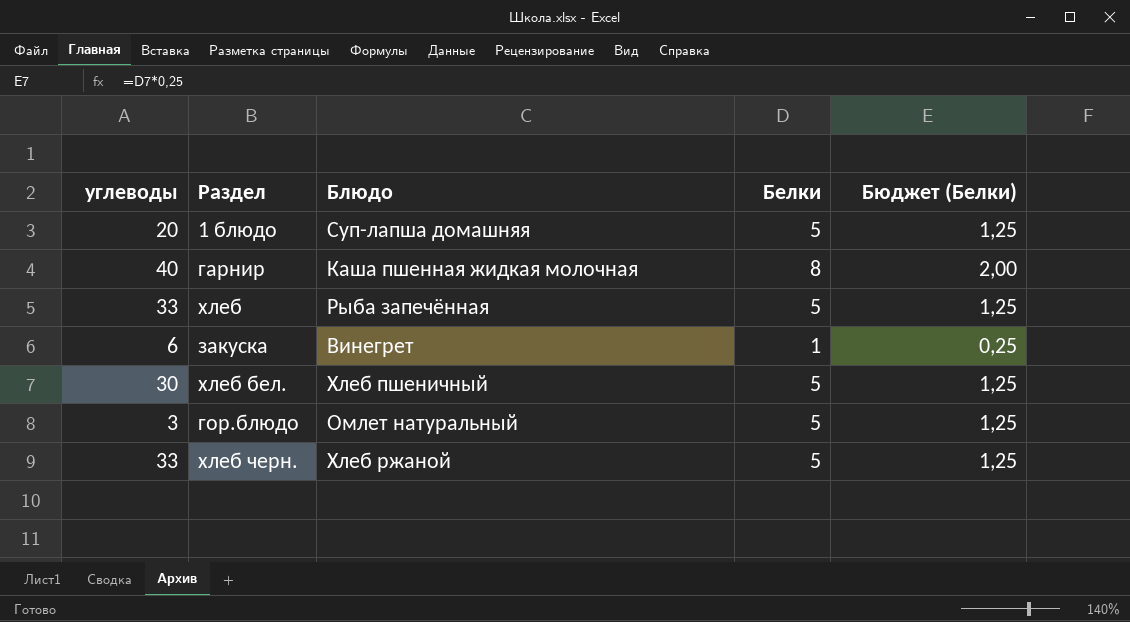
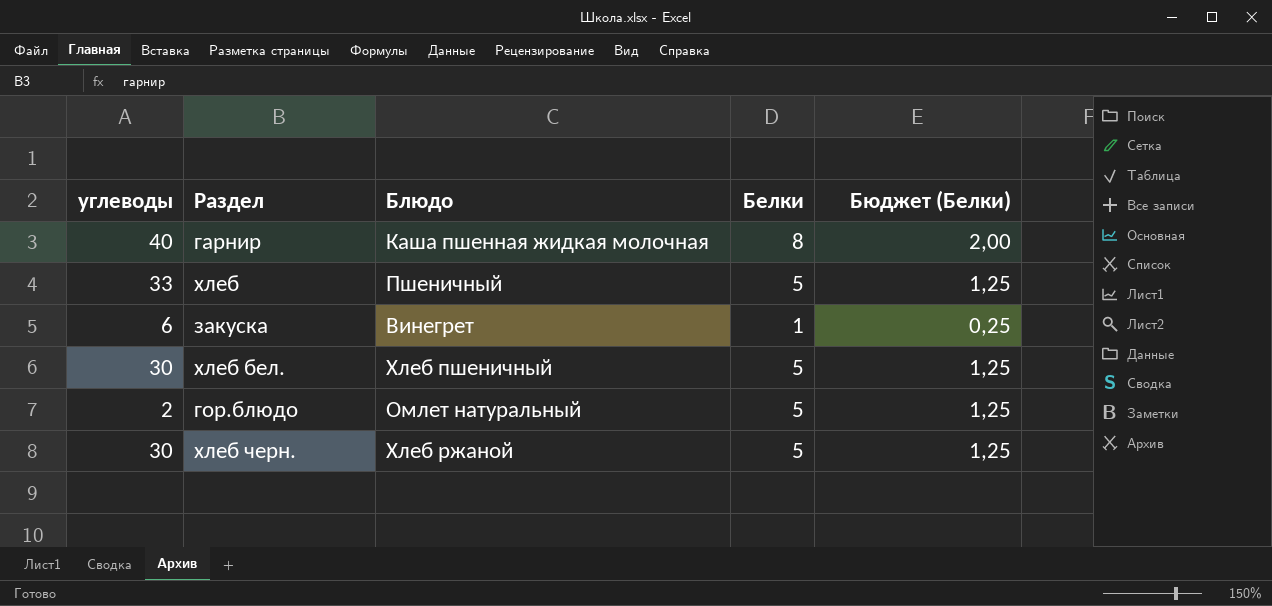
row 1 блюдо: 20 | Суп-лапша домашняя | 5 | 1,25 -> none
хлеб | Блюдо: Рыба запечённая -> Пшеничный
гор.блюдо | углеводы: 3 -> 2
хлеб черн. | углеводы: 33 -> 30

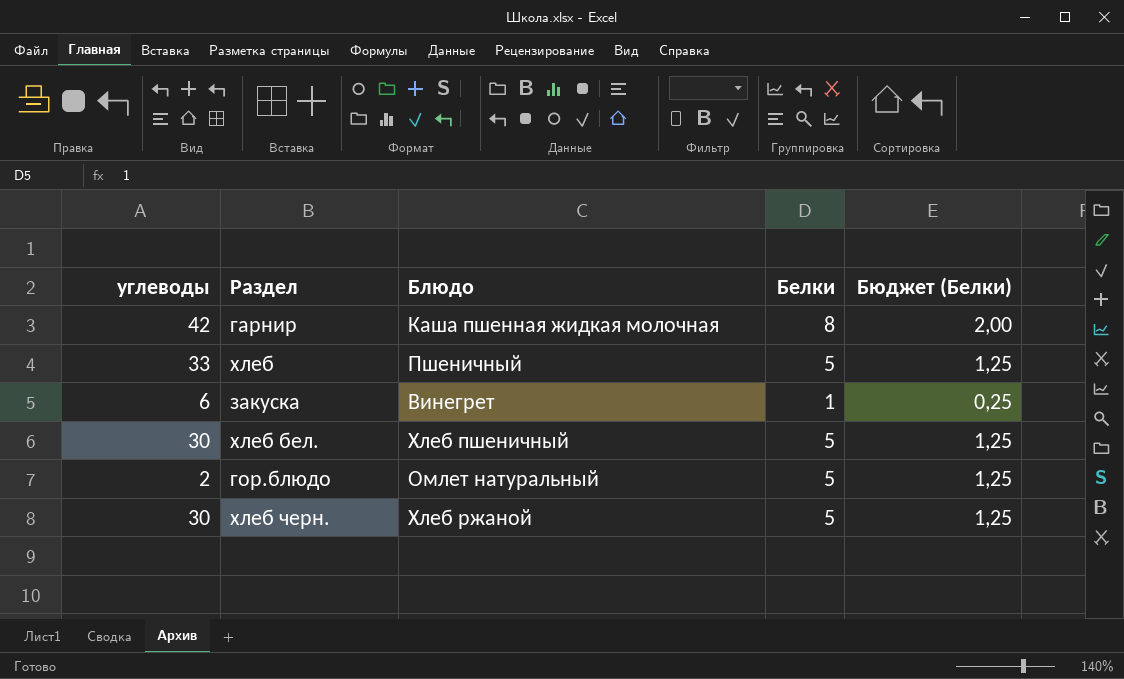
гарнир | углеводы: 40 -> 42

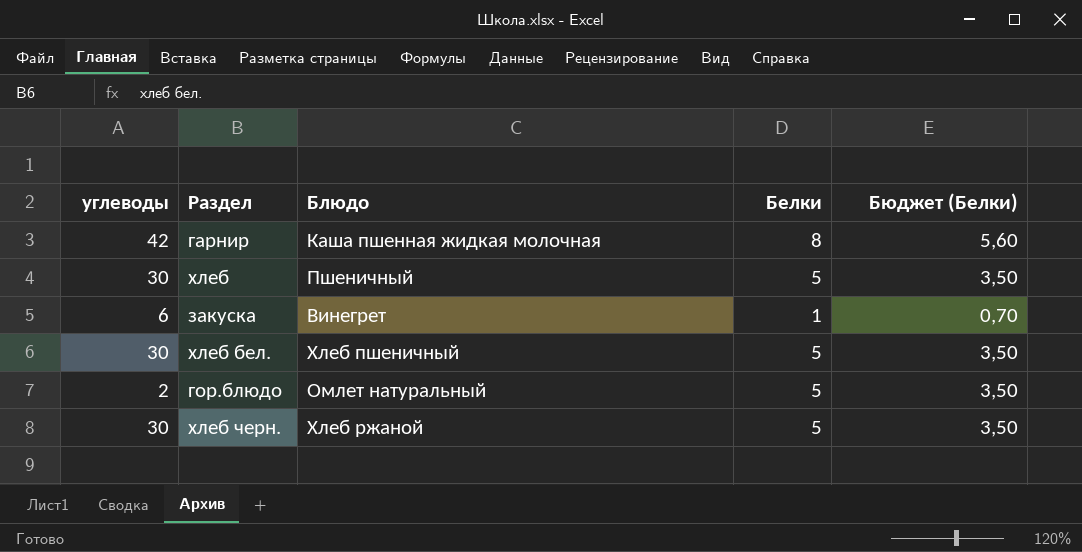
column Бюджет (Белки) | formula: [Белки] * 0,25 -> [Белки] * 0,7
хлеб | углеводы: 33 -> 30

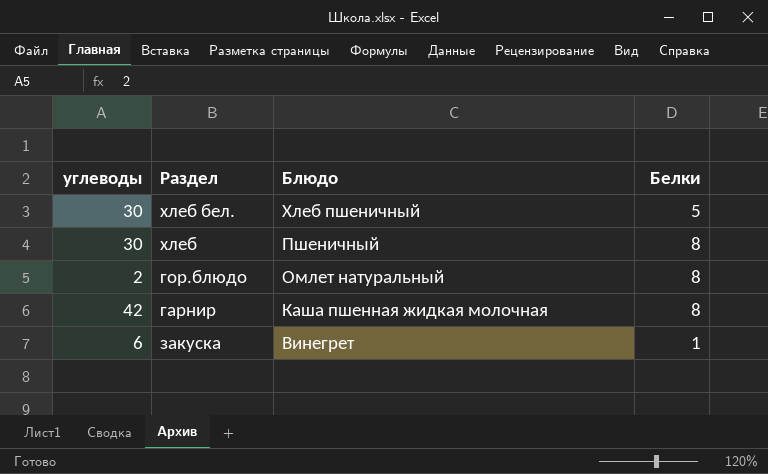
row order: none -> Блюдо descending
column Бюджет (Белки) | formula: [Белки] * 0,7 -> none
row хлеб черн.: 30 | Хлеб ржаной | 5 | 3,50 -> none
хлеб | Белки: 5 -> 8
гор.блюдо | Белки: 5 -> 8

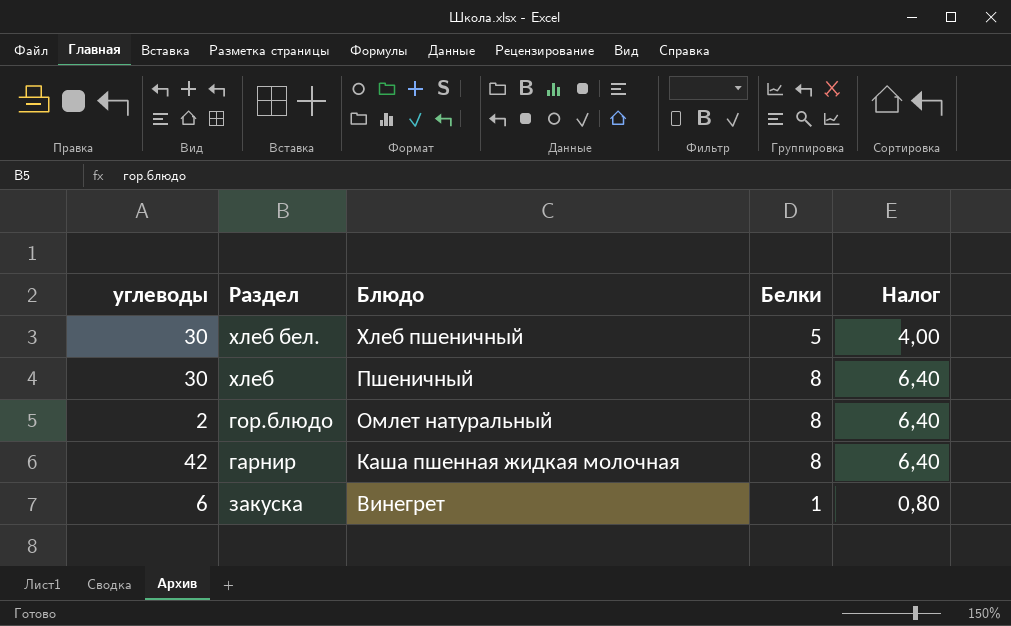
column Налог | formula: none -> [Белки] * 0,8

